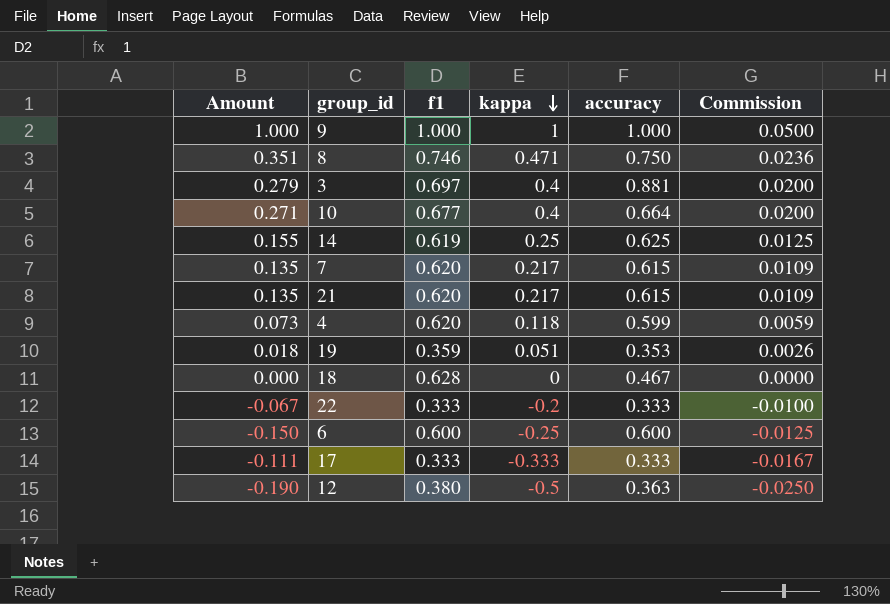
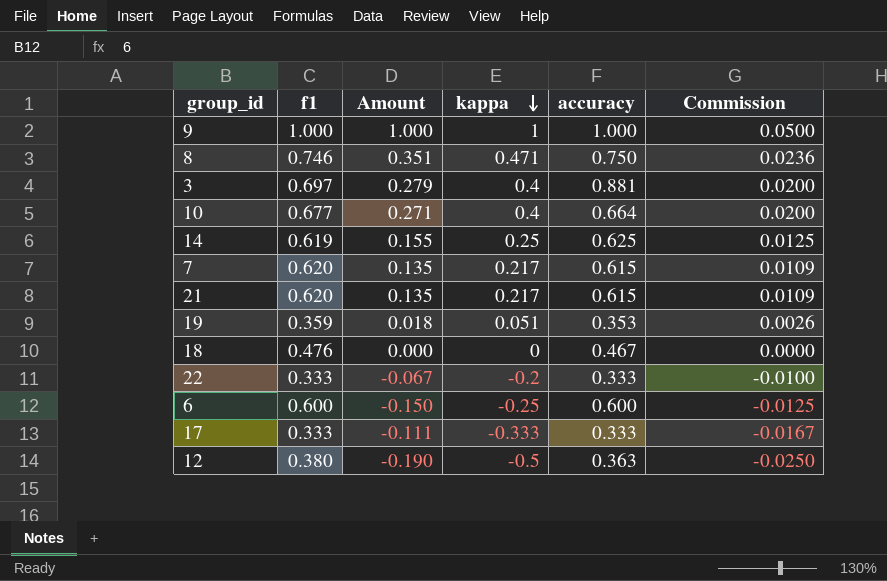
column Amount | position: 1 -> 3
row 4: 0.073 | 0.620 | 0.118 | 0.599 | 0.0059 -> none
18 | f1: 0.628 -> 0.476

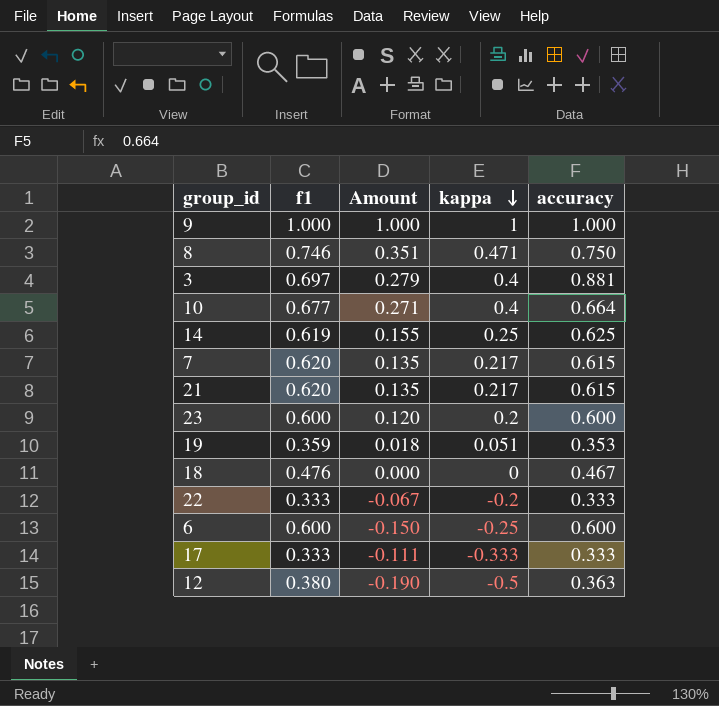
column Commission | formula: [kappa] * 0.05 -> none
row 23: none -> 0.600 | 0.120 | 0.2 | 0.600

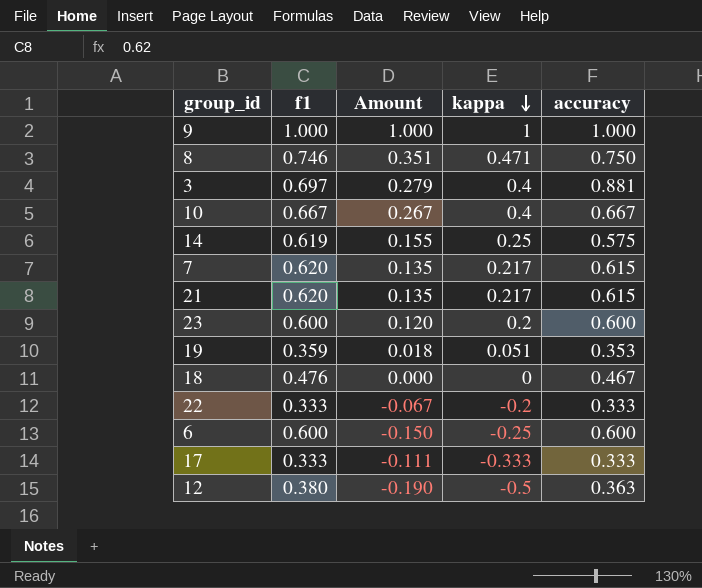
10 | f1: 0.677 -> 0.667
10 | Amount: 0.271 -> 0.267
10 | accuracy: 0.664 -> 0.667
14 | accuracy: 0.625 -> 0.575

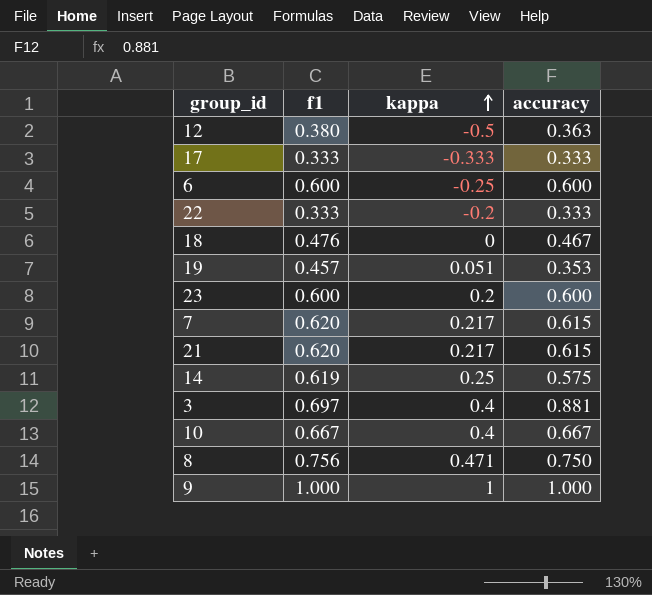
row order: kappa descending -> kappa ascending
column Amount | formula: [f1] * [kappa] -> none
19 | f1: 0.359 -> 0.457
8 | f1: 0.746 -> 0.756

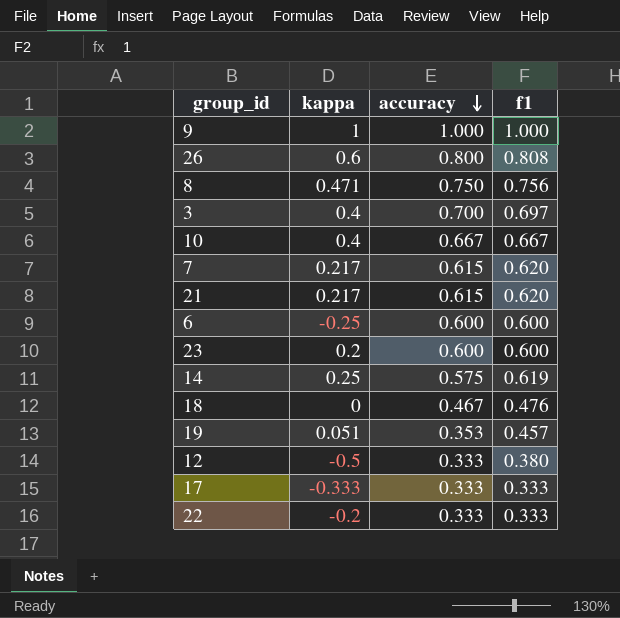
row order: kappa ascending -> accuracy descending
column f1 | position: 2 -> 4
row 26: none -> 0.6 | 0.800 | 0.808
3 | accuracy: 0.881 -> 0.700
12 | accuracy: 0.363 -> 0.333

